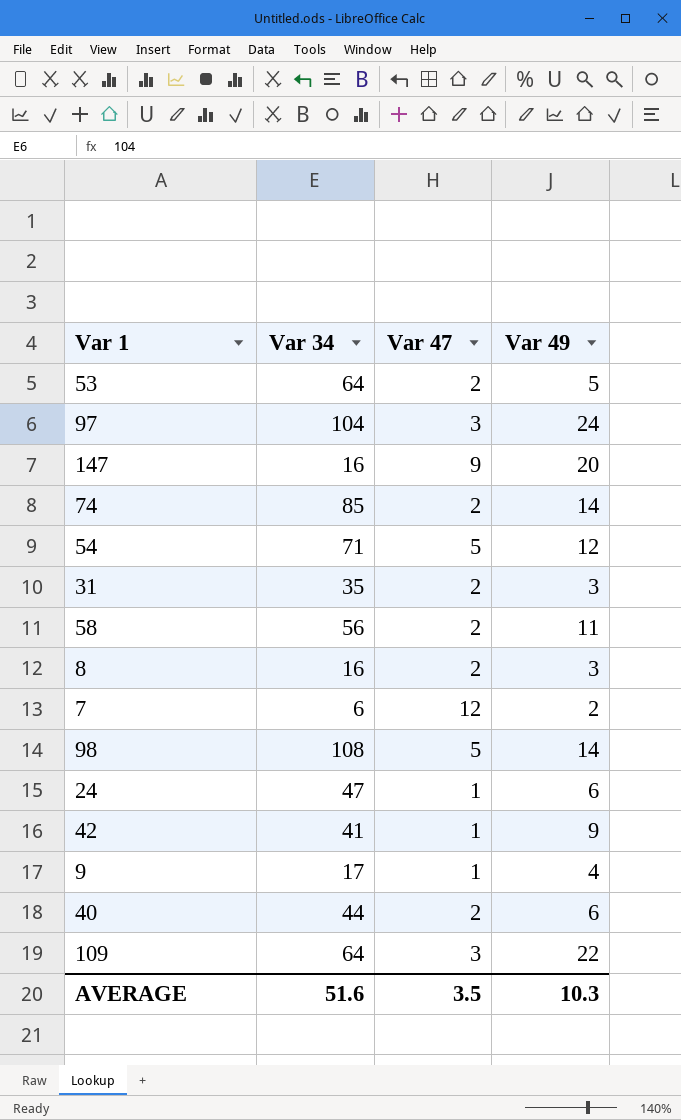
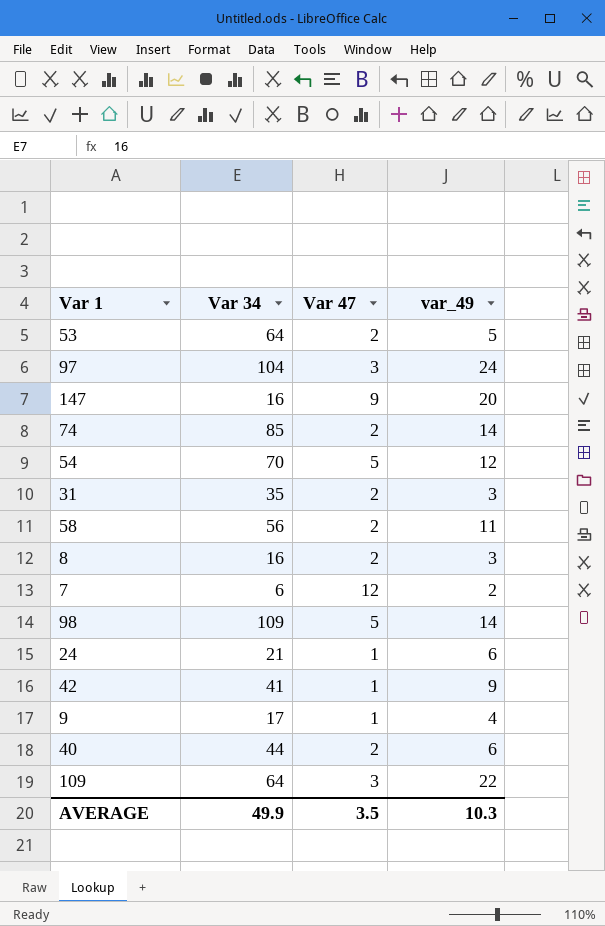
column name: Var 49 -> var_49
54 | Var 34: 71 -> 70
98 | Var 34: 108 -> 109
24 | Var 34: 47 -> 21
AVERAGE | Var 34: 51.6 -> 49.9

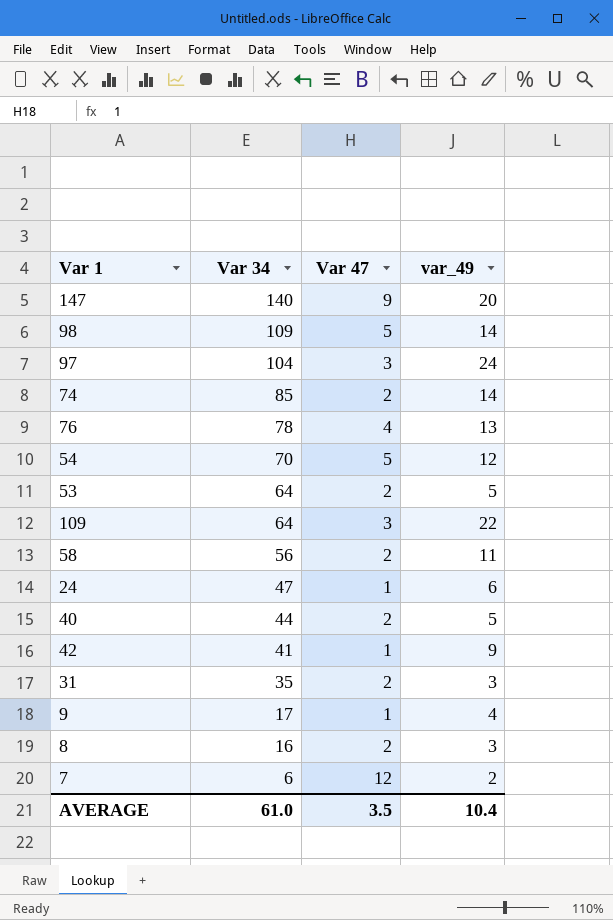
row order: none -> Var 34 descending
147 | Var 34: 16 -> 140
row 76: none -> 78 | 4 | 13
24 | Var 34: 21 -> 47
40 | var_49: 6 -> 5
AVERAGE | Var 34: 49.9 -> 61.0
AVERAGE | var_49: 10.3 -> 10.4

